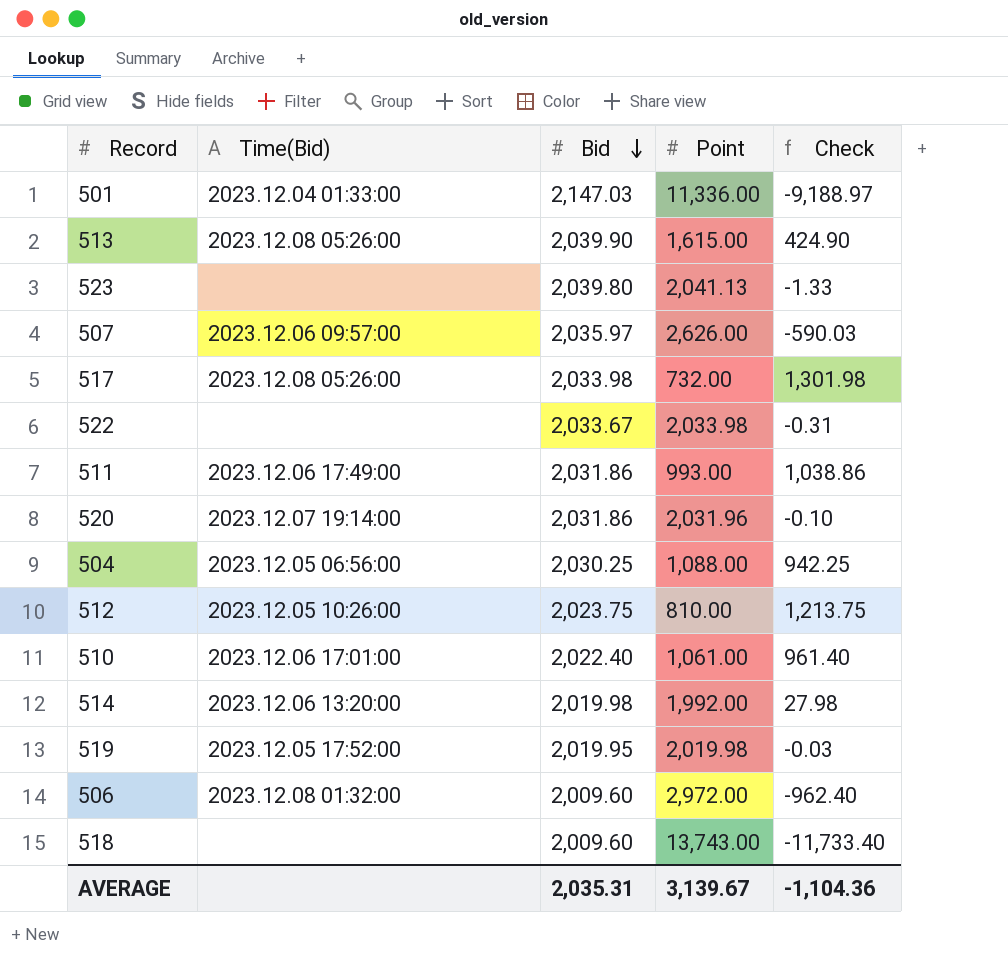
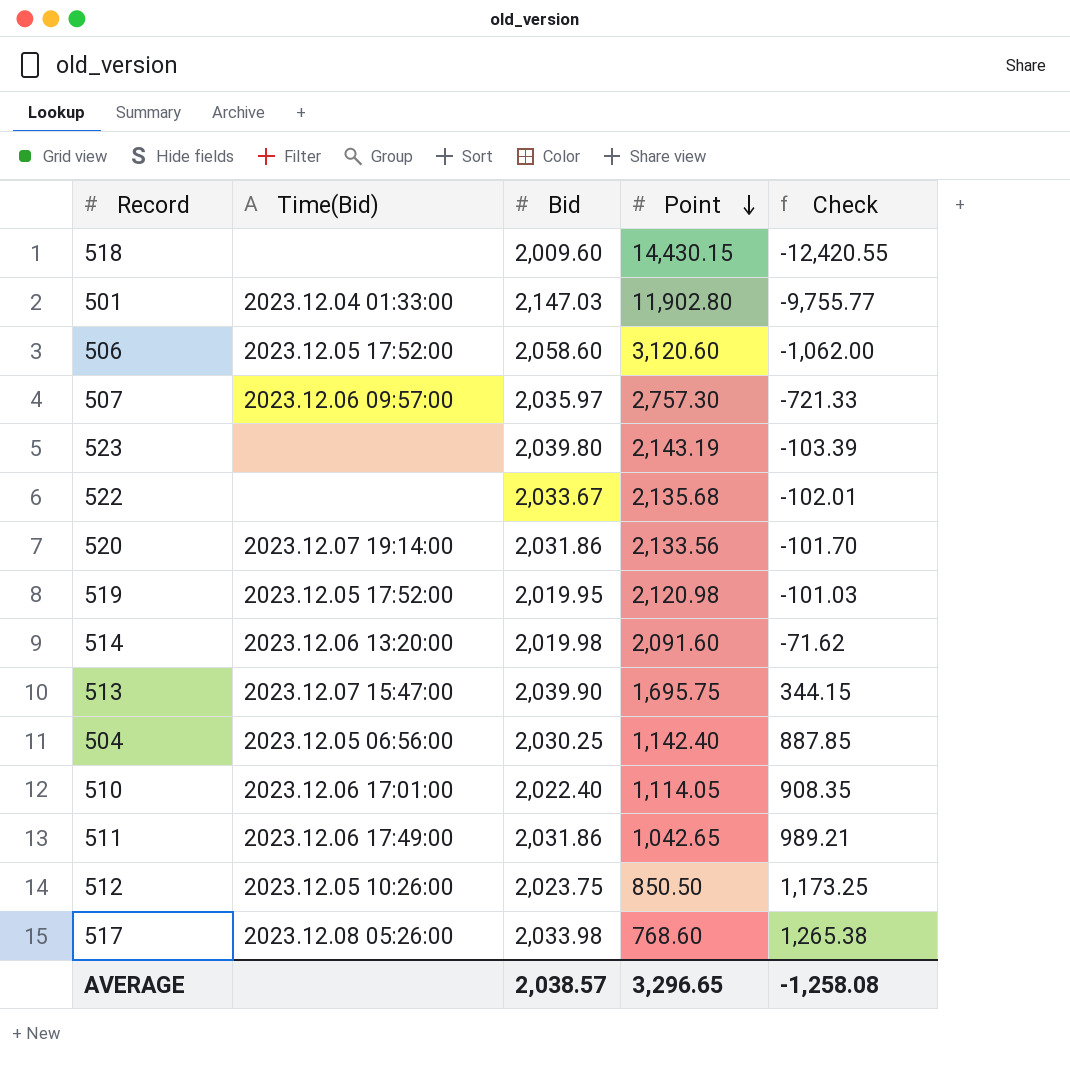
row order: Bid descending -> Point descending
518 | Point: 13,743.00 -> 14,430.15
518 | Check: -11,733.40 -> -12,420.55
501 | Point: 11,336.00 -> 11,902.80
501 | Check: -9,188.97 -> -9,755.77
506 | Time(Bid): 2023.12.08 01:32:00 -> 2023.12.05 17:52:00
506 | Bid: 2,009.60 -> 2,058.60
506 | Point: 2,972.00 -> 3,120.60
506 | Check: -962.40 -> -1,062.00
507 | Point: 2,626.00 -> 2,757.30
507 | Check: -590.03 -> -721.33
523 | Point: 2,041.13 -> 2,143.19
523 | Check: -1.33 -> -103.39
522 | Point: 2,033.98 -> 2,135.68
522 | Check: -0.31 -> -102.01
520 | Point: 2,031.96 -> 2,133.56
520 | Check: -0.10 -> -101.70
519 | Point: 2,019.98 -> 2,120.98
519 | Check: -0.03 -> -101.03
514 | Point: 1,992.00 -> 2,091.60
514 | Check: 27.98 -> -71.62
513 | Time(Bid): 2023.12.08 05:26:00 -> 2023.12.07 15:47:00
513 | Point: 1,615.00 -> 1,695.75
513 | Check: 424.90 -> 344.15
504 | Point: 1,088.00 -> 1,142.40
504 | Check: 942.25 -> 887.85
510 | Point: 1,061.00 -> 1,114.05
510 | Check: 961.40 -> 908.35
511 | Point: 993.00 -> 1,042.65
511 | Check: 1,038.86 -> 989.21
512 | Point: 810.00 -> 850.50
512 | Check: 1,213.75 -> 1,173.25
517 | Point: 732.00 -> 768.60
517 | Check: 1,301.98 -> 1,265.38
AVERAGE | Bid: 2,035.31 -> 2,038.57
AVERAGE | Point: 3,139.67 -> 3,296.65
AVERAGE | Check: -1,104.36 -> -1,258.08

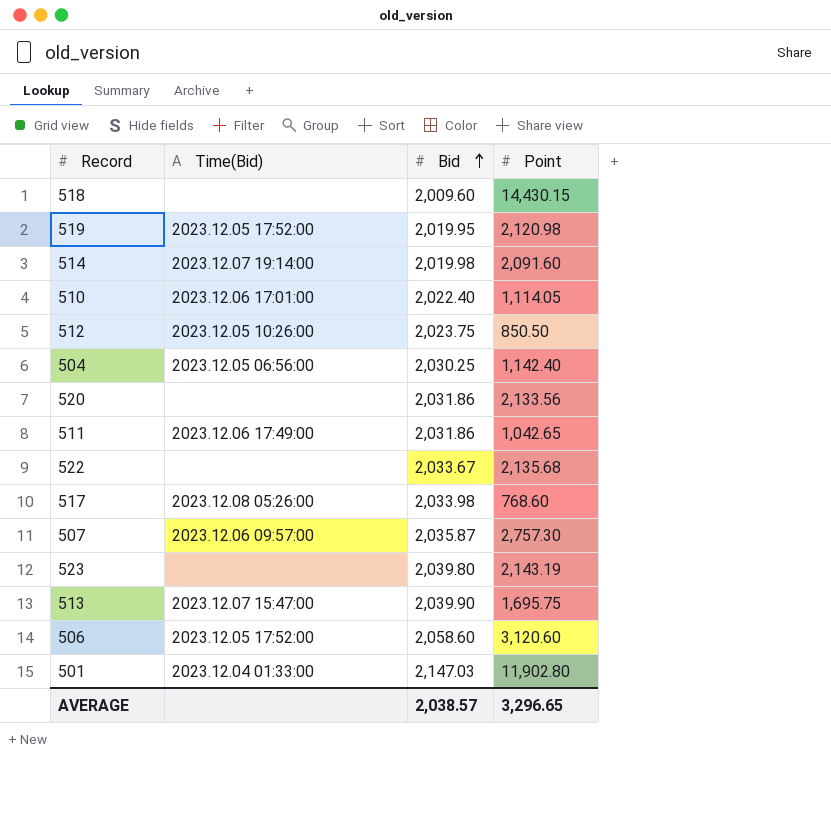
row order: Point descending -> Bid ascending
column Check | formula: [Bid] - [Point] -> none
514 | Time(Bid): 2023.12.06 13:20:00 -> 2023.12.07 19:14:00
520 | Time(Bid): 2023.12.07 19:14:00 -> none
507 | Bid: 2,035.97 -> 2,035.87

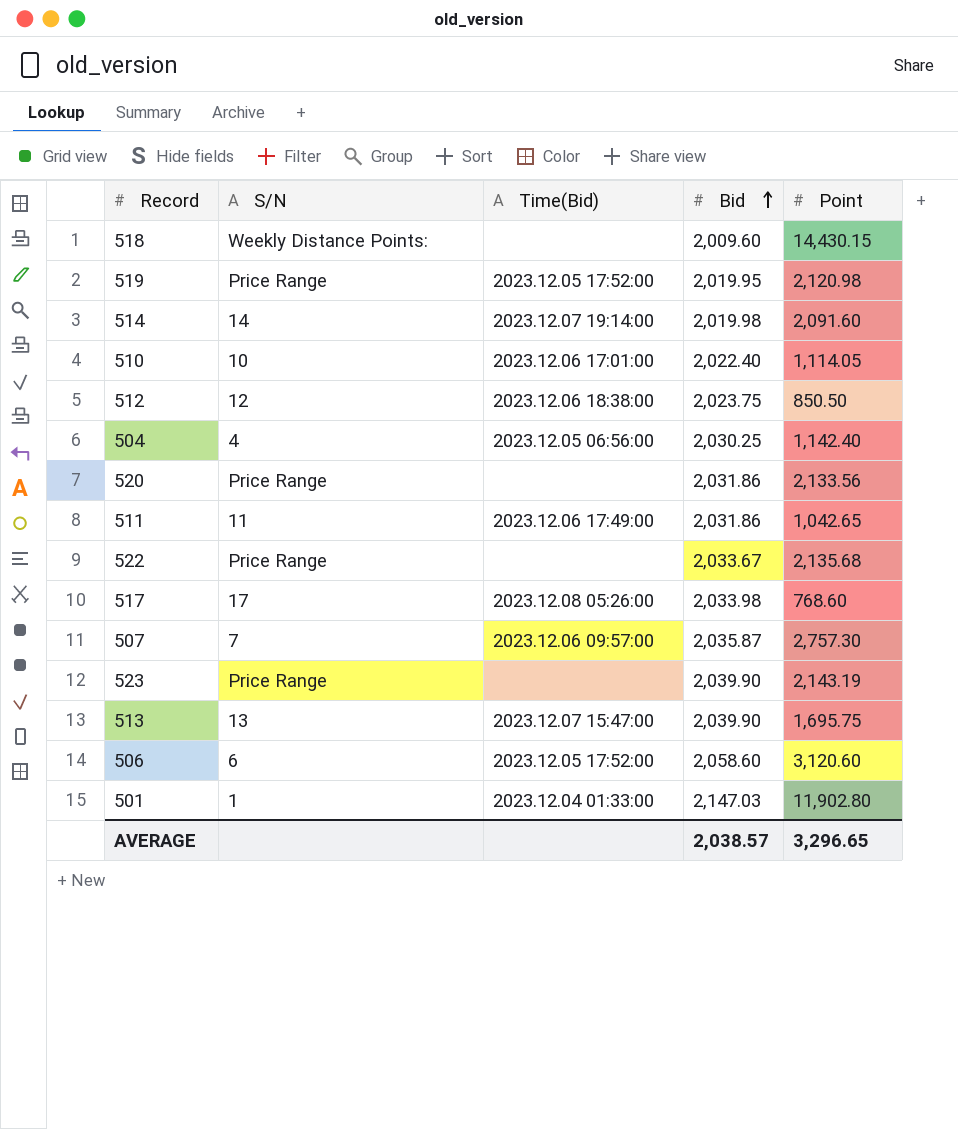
column S/N | position: none -> 2
512 | Time(Bid): 2023.12.05 10:26:00 -> 2023.12.06 18:38:00
523 | Bid: 2,039.80 -> 2,039.90

